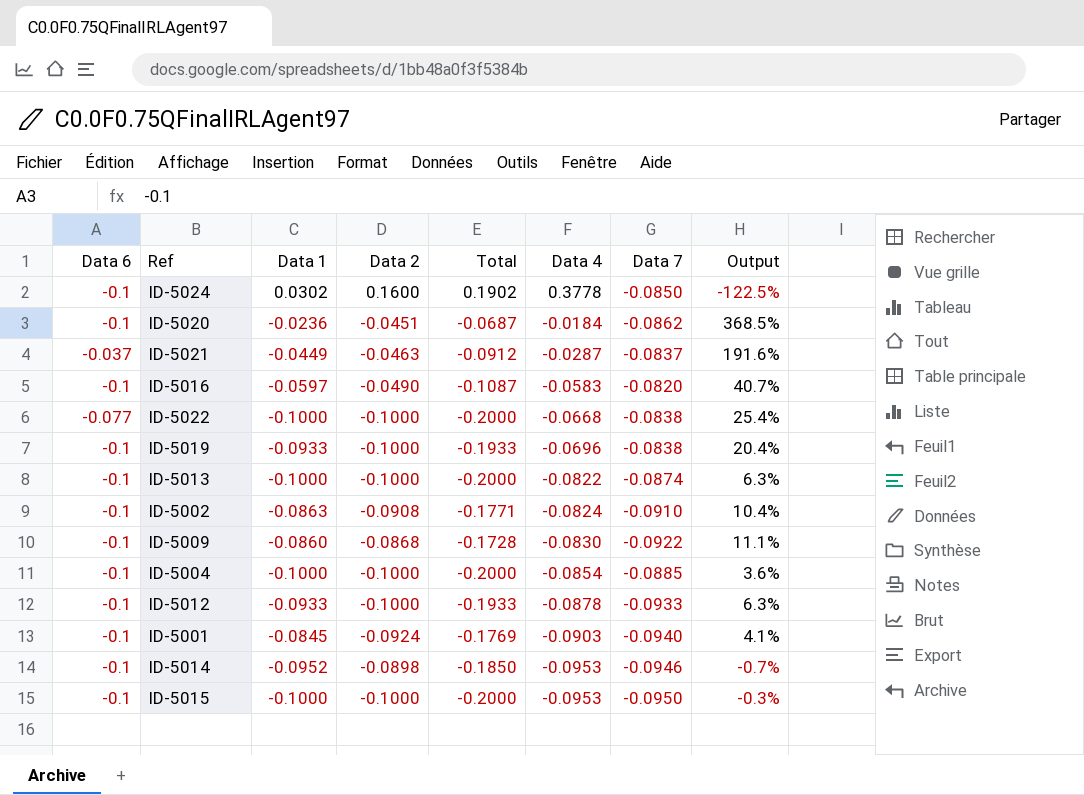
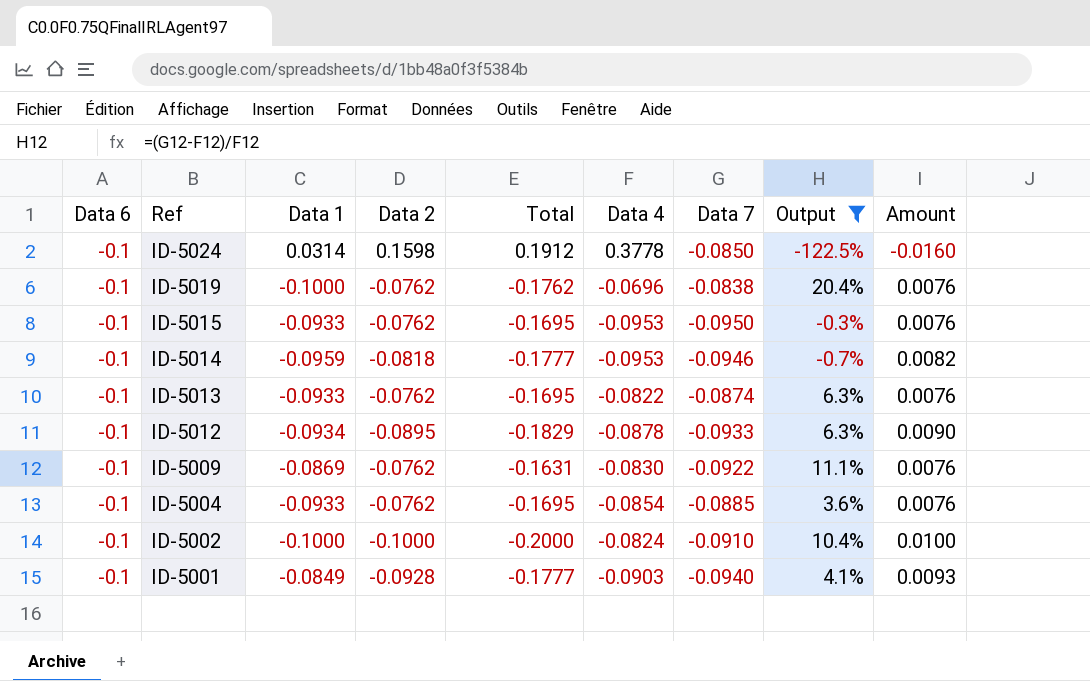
filter: none -> Output <= 20.4%
row order: Data 4 descending -> Ref descending
column Amount | formula: none -> [Data 6] * [Data 2]
ID-5024 | Data 1: 0.0302 -> 0.0314
ID-5024 | Data 2: 0.1600 -> 0.1598
ID-5024 | Total: 0.1902 -> 0.1912
ID-5019 | Data 1: -0.0933 -> -0.1000
ID-5019 | Data 2: -0.1000 -> -0.0762
ID-5019 | Total: -0.1933 -> -0.1762
ID-5015 | Data 1: -0.1000 -> -0.0933
ID-5015 | Data 2: -0.1000 -> -0.0762
ID-5015 | Total: -0.2000 -> -0.1695
ID-5014 | Data 1: -0.0952 -> -0.0959
ID-5014 | Data 2: -0.0898 -> -0.0818
ID-5014 | Total: -0.1850 -> -0.1777
ID-5013 | Data 1: -0.1000 -> -0.0933
ID-5013 | Data 2: -0.1000 -> -0.0762
ID-5013 | Total: -0.2000 -> -0.1695
ID-5012 | Data 1: -0.0933 -> -0.0934
ID-5012 | Data 2: -0.1000 -> -0.0895
ID-5012 | Total: -0.1933 -> -0.1829
ID-5009 | Data 1: -0.0860 -> -0.0869
ID-5009 | Data 2: -0.0868 -> -0.0762
ID-5009 | Total: -0.1728 -> -0.1631
ID-5004 | Data 1: -0.1000 -> -0.0933
ID-5004 | Data 2: -0.1000 -> -0.0762
ID-5004 | Total: -0.2000 -> -0.1695
ID-5002 | Data 1: -0.0863 -> -0.1000
ID-5002 | Data 2: -0.0908 -> -0.1000
ID-5002 | Total: -0.1771 -> -0.2000
ID-5001 | Data 1: -0.0845 -> -0.0849
ID-5001 | Data 2: -0.0924 -> -0.0928
ID-5001 | Total: -0.1769 -> -0.1777

